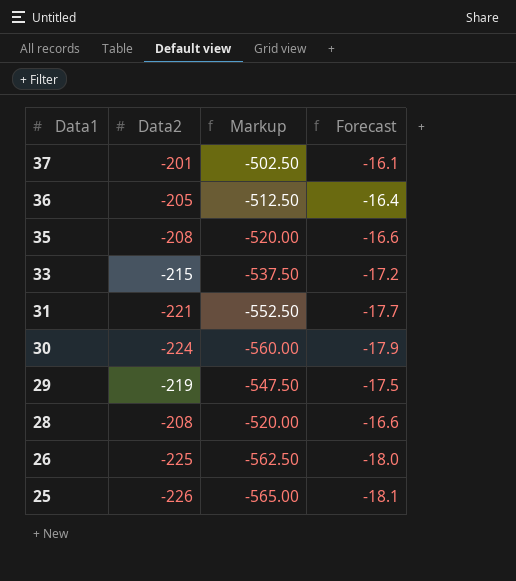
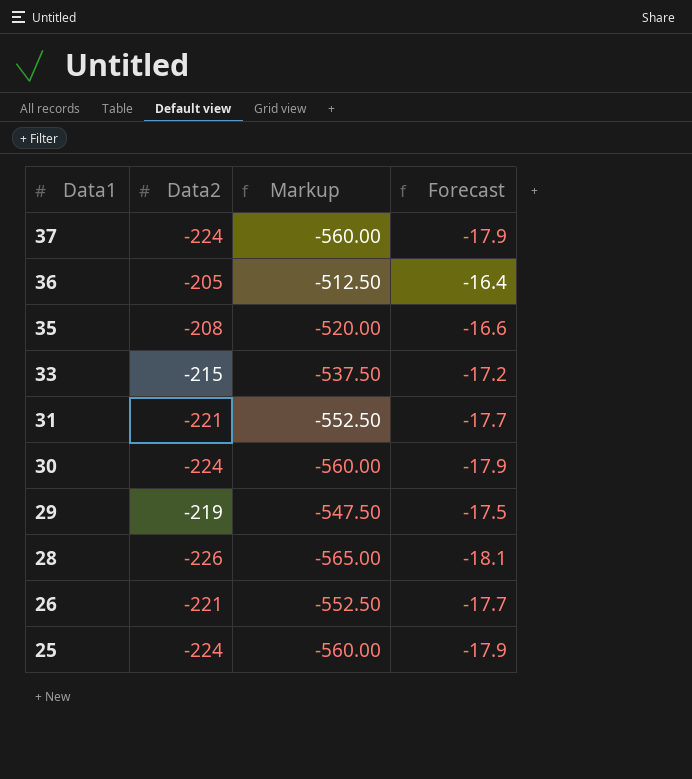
37 | Data2: -201 -> -224
37 | Markup: -502.50 -> -560.00
37 | Forecast: -16.1 -> -17.9
28 | Data2: -208 -> -226
28 | Markup: -520.00 -> -565.00
28 | Forecast: -16.6 -> -18.1
26 | Data2: -225 -> -221
26 | Markup: -562.50 -> -552.50
26 | Forecast: -18.0 -> -17.7
25 | Data2: -226 -> -224
25 | Markup: -565.00 -> -560.00
25 | Forecast: -18.1 -> -17.9

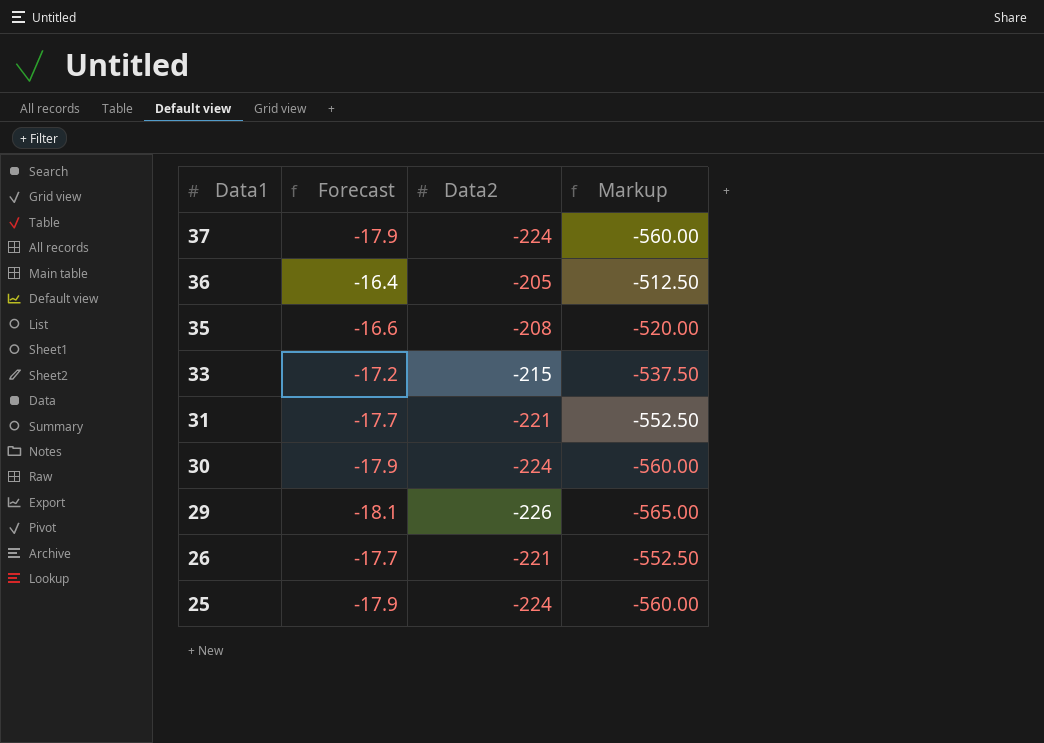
column Forecast | position: 4 -> 2
row 28: -226 | -565.00 | -18.1 -> none
29 | Forecast: -17.5 -> -18.1
29 | Data2: -219 -> -226
29 | Markup: -547.50 -> -565.00

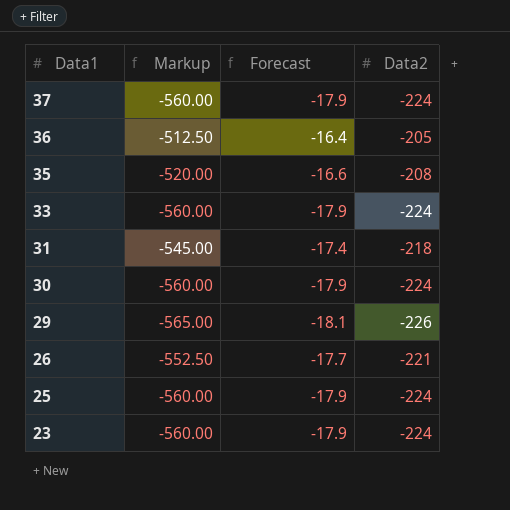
column Markup | position: 4 -> 2
33 | Markup: -537.50 -> -560.00
33 | Forecast: -17.2 -> -17.9
33 | Data2: -215 -> -224
31 | Markup: -552.50 -> -545.00
31 | Forecast: -17.7 -> -17.4
31 | Data2: -221 -> -218
row 23: none -> -560.00 | -17.9 | -224

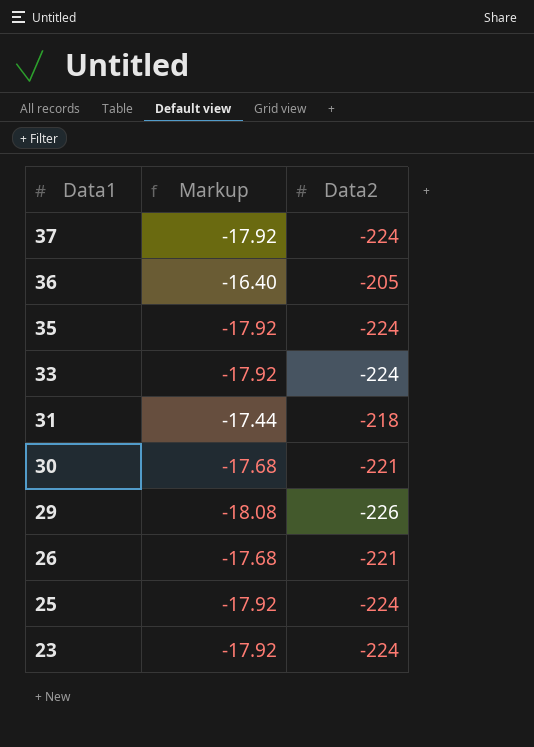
column Forecast | formula: [Data2] * 0.08 -> none
column Markup | formula: [Data2] * 2.5 -> [Data2] * 0.08
35 | Data2: -208 -> -224
30 | Data2: -224 -> -221

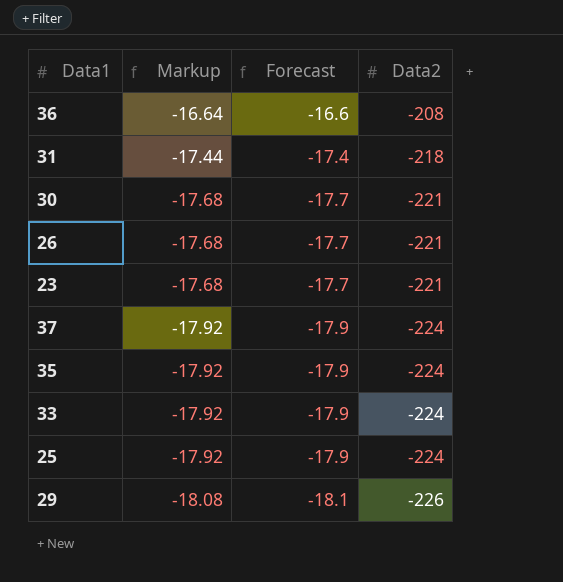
row order: Data1 descending -> Markup descending
column Forecast | formula: none -> [Data2] * 0.08
36 | Markup: -16.40 -> -16.64
36 | Data2: -205 -> -208
23 | Markup: -17.92 -> -17.68
23 | Data2: -224 -> -221

